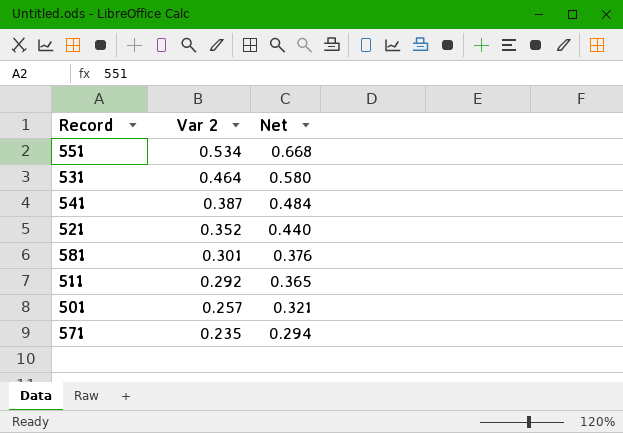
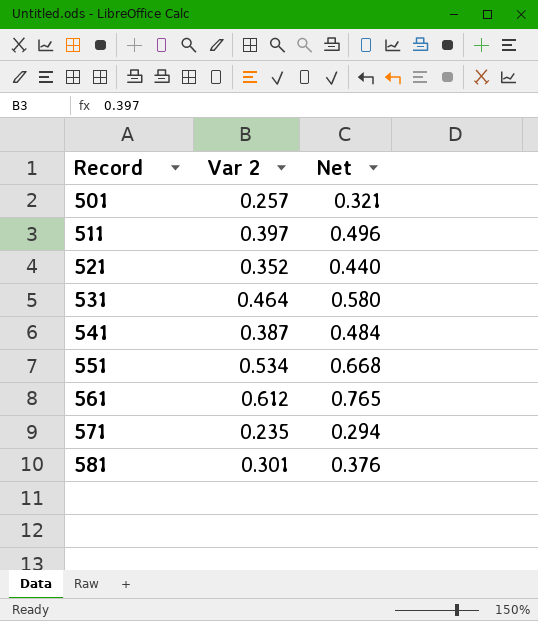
row order: Var 2 descending -> Record ascending
511 | Var 2: 0.292 -> 0.397
511 | Net: 0.365 -> 0.496
row 561: none -> 0.612 | 0.765

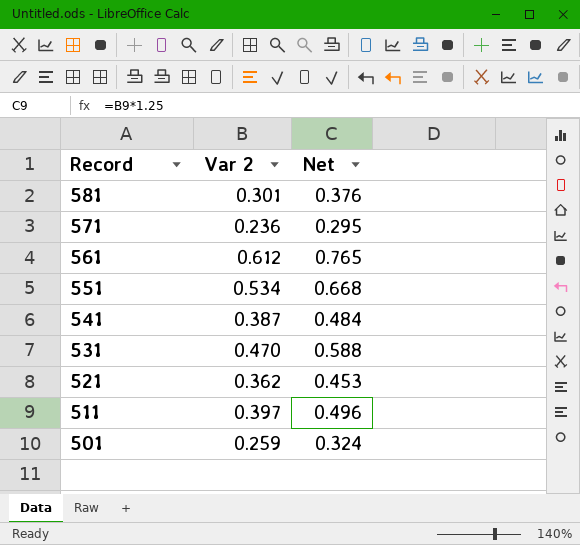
row order: Record ascending -> Record descending
571 | Var 2: 0.235 -> 0.236
571 | Net: 0.294 -> 0.295
531 | Var 2: 0.464 -> 0.470
531 | Net: 0.580 -> 0.588
521 | Var 2: 0.352 -> 0.362
521 | Net: 0.440 -> 0.453
501 | Var 2: 0.257 -> 0.259
501 | Net: 0.321 -> 0.324

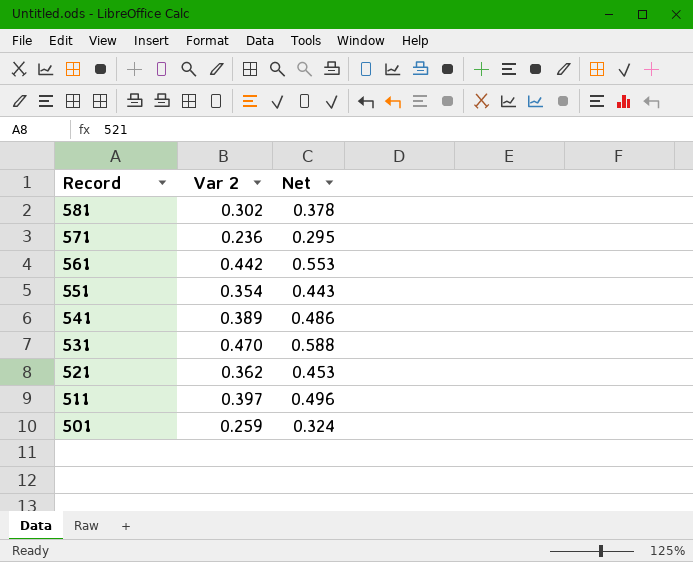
581 | Var 2: 0.301 -> 0.302
581 | Net: 0.376 -> 0.378
561 | Var 2: 0.612 -> 0.442
561 | Net: 0.765 -> 0.553
551 | Var 2: 0.534 -> 0.354
551 | Net: 0.668 -> 0.443
541 | Var 2: 0.387 -> 0.389
541 | Net: 0.484 -> 0.486

